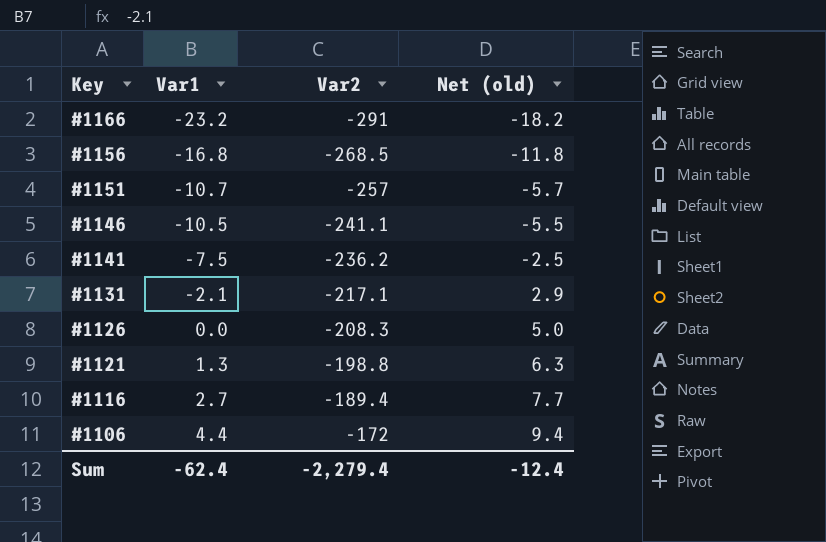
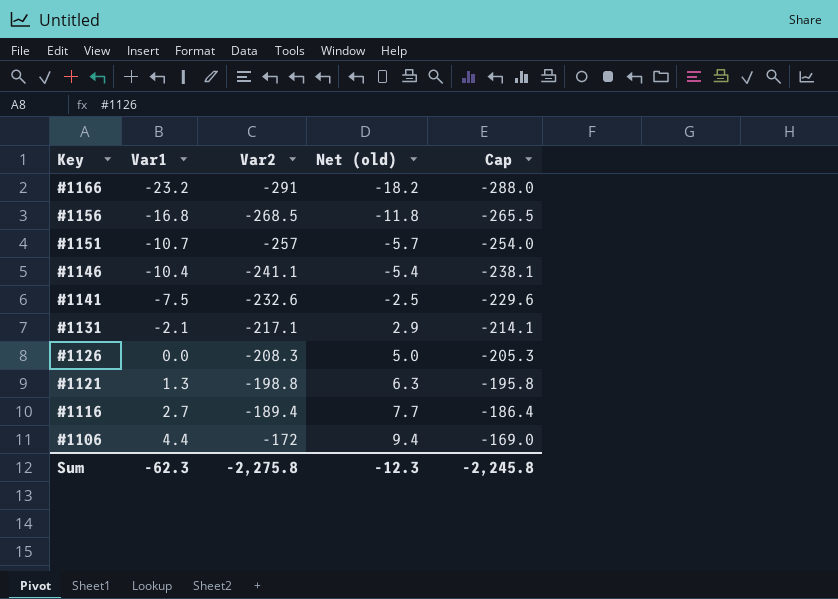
column Cap | formula: none -> [Var2] + 3
#1146 | Var1: -10.5 -> -10.4
#1146 | Net (old): -5.5 -> -5.4
#1141 | Var2: -236.2 -> -232.6
Sum | Var1: -62.4 -> -62.3
Sum | Var2: -2,279.4 -> -2,275.8
Sum | Net (old): -12.4 -> -12.3

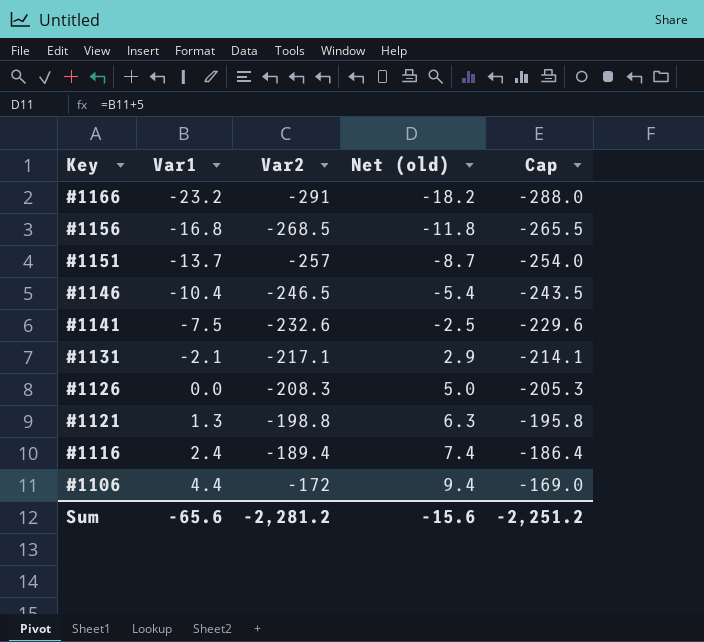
#1151 | Var1: -10.7 -> -13.7
#1151 | Net (old): -5.7 -> -8.7
#1146 | Var2: -241.1 -> -246.5
#1146 | Cap: -238.1 -> -243.5
#1116 | Var1: 2.7 -> 2.4
#1116 | Net (old): 7.7 -> 7.4
Sum | Var1: -62.3 -> -65.6
Sum | Var2: -2,275.8 -> -2,281.2
Sum | Net (old): -12.3 -> -15.6
Sum | Cap: -2,245.8 -> -2,251.2

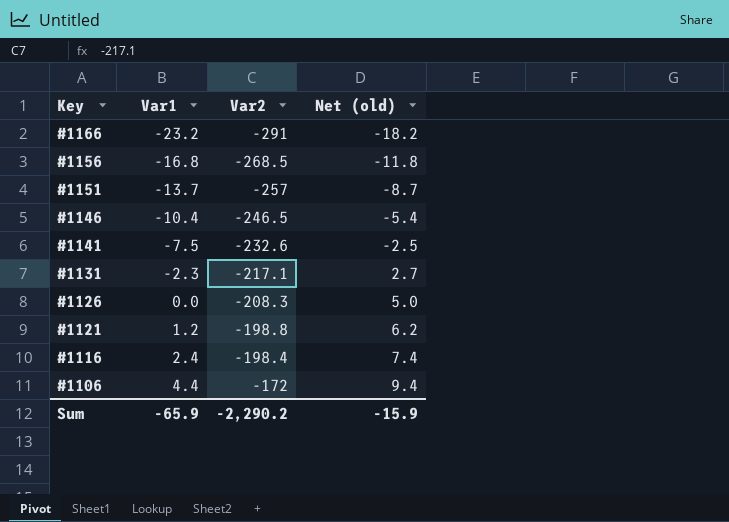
column Cap | formula: [Var2] + 3 -> none
#1131 | Var1: -2.1 -> -2.3
#1131 | Net (old): 2.9 -> 2.7
#1121 | Var1: 1.3 -> 1.2
#1121 | Net (old): 6.3 -> 6.2
#1116 | Var2: -189.4 -> -198.4
Sum | Var1: -65.6 -> -65.9
Sum | Var2: -2,281.2 -> -2,290.2
Sum | Net (old): -15.6 -> -15.9

